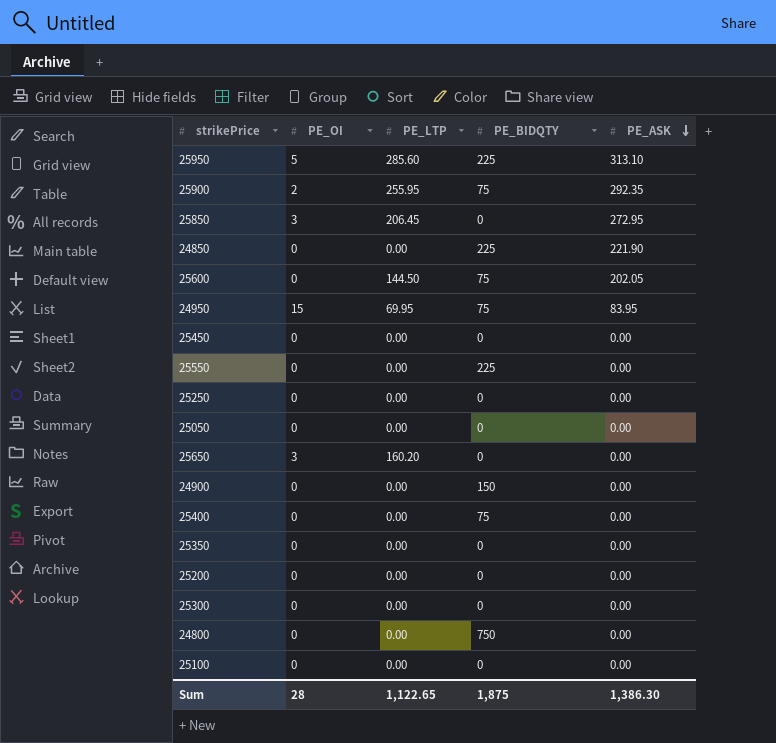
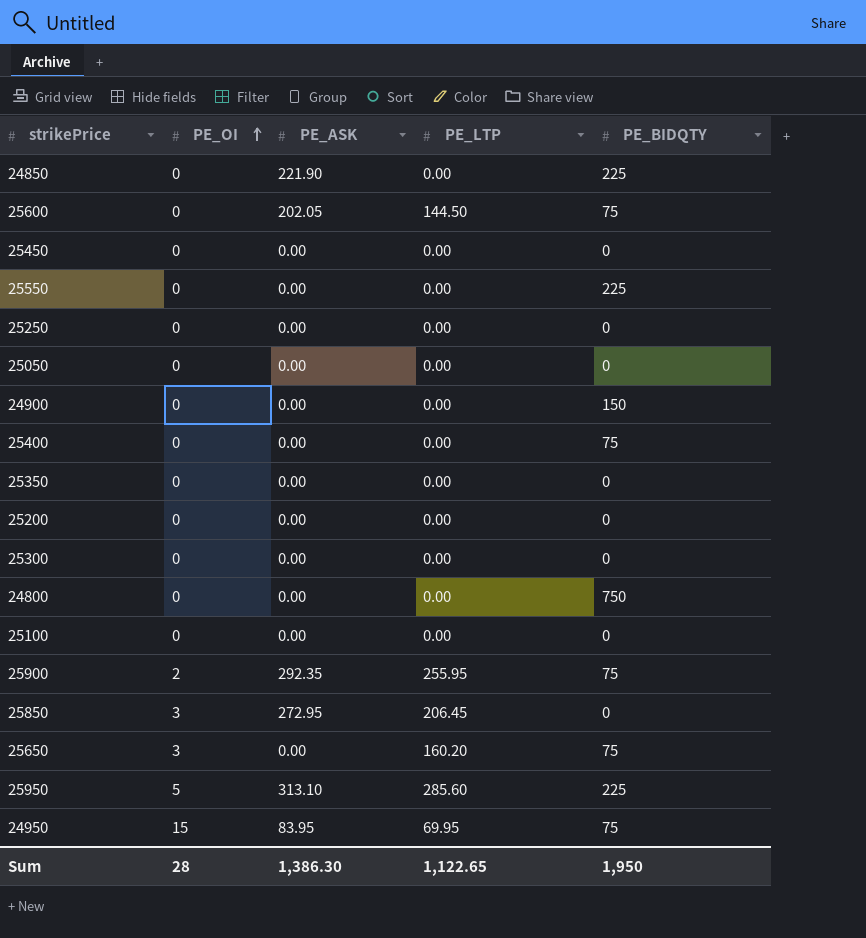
row order: PE_ASK descending -> PE_OI ascending
column PE_ASK | position: 5 -> 3
25650 | PE_BIDQTY: 0 -> 75
Sum | PE_BIDQTY: 1,875 -> 1,950

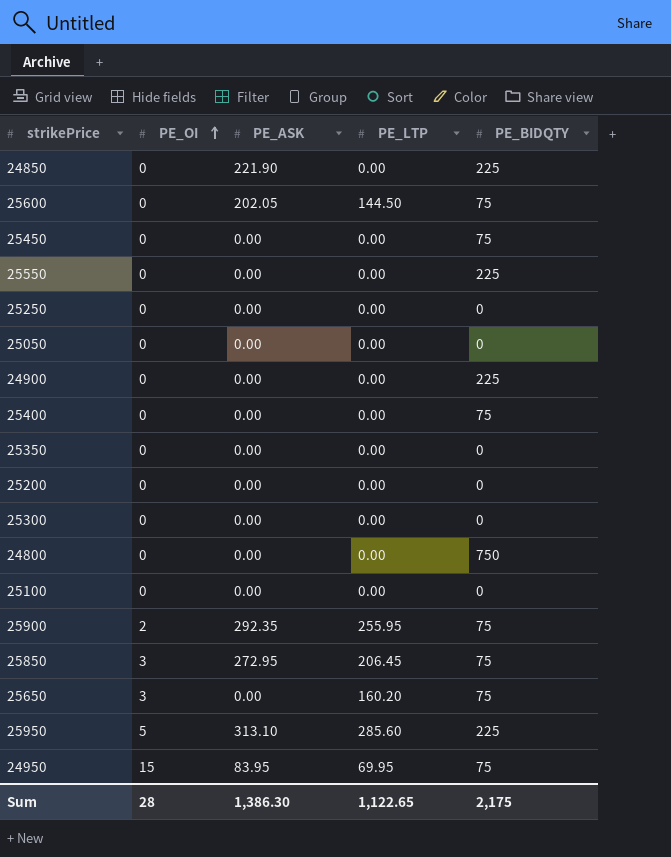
25450 | PE_BIDQTY: 0 -> 75
24900 | PE_BIDQTY: 150 -> 225
25850 | PE_BIDQTY: 0 -> 75
Sum | PE_BIDQTY: 1,950 -> 2,175

